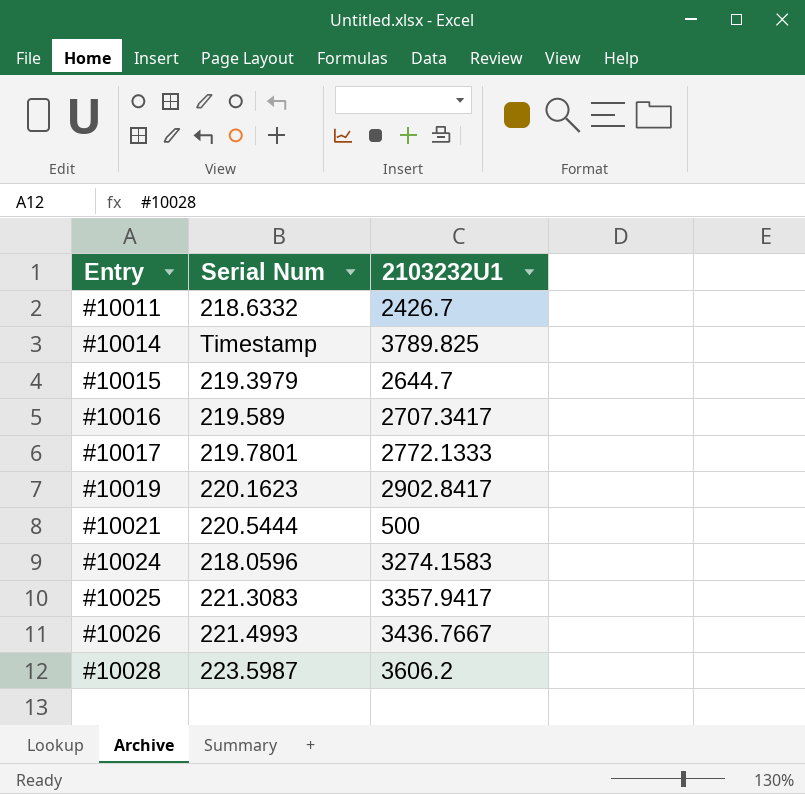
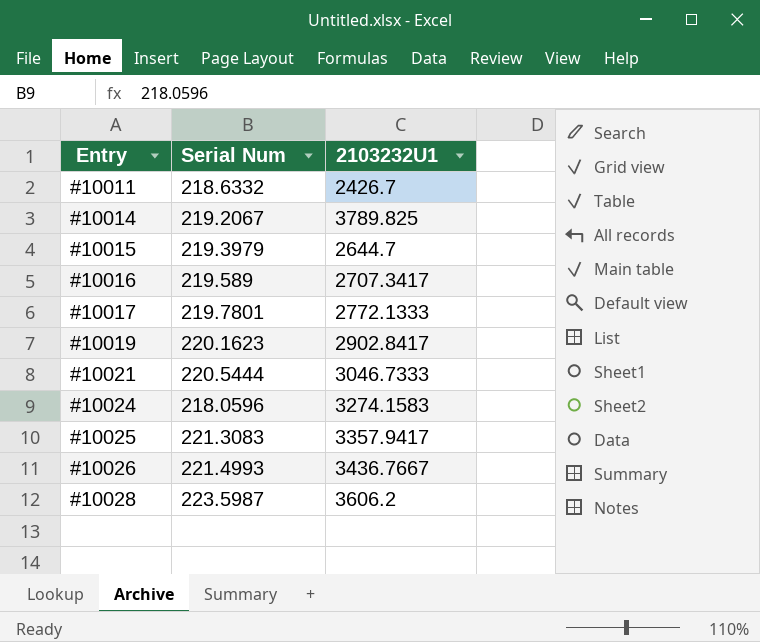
#10014 | Serial Num: Timestamp -> 219.2067
#10021 | 2103232U1: 500 -> 3046.7333

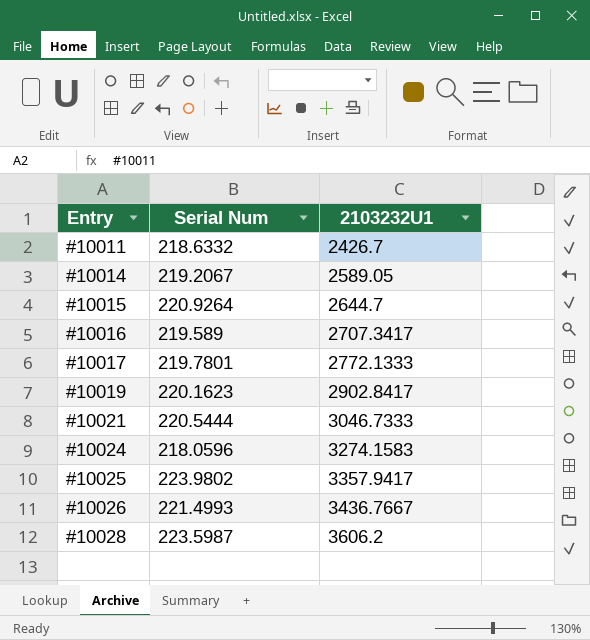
#10014 | 2103232U1: 3789.825 -> 2589.05
#10015 | Serial Num: 219.3979 -> 220.9264
#10025 | Serial Num: 221.3083 -> 223.9802

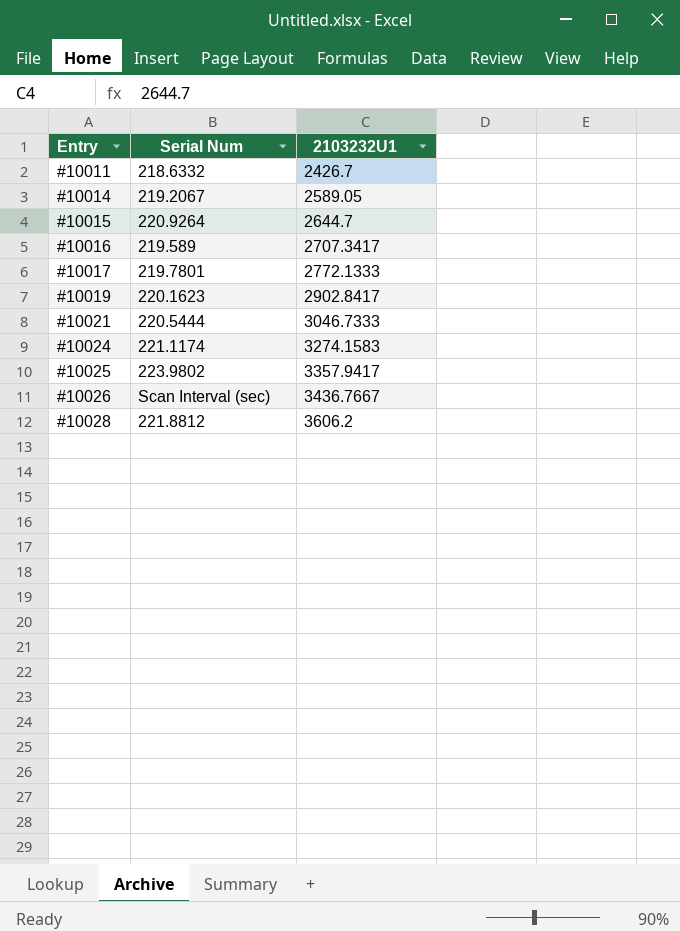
#10024 | Serial Num: 218.0596 -> 221.1174
#10026 | Serial Num: 221.4993 -> Scan Interval (sec)
#10028 | Serial Num: 223.5987 -> 221.8812

